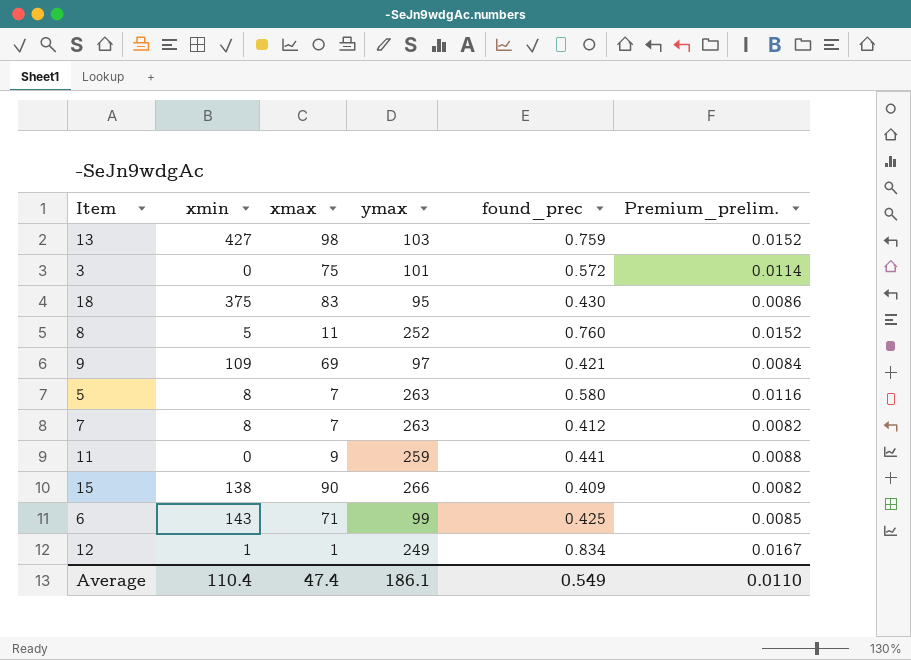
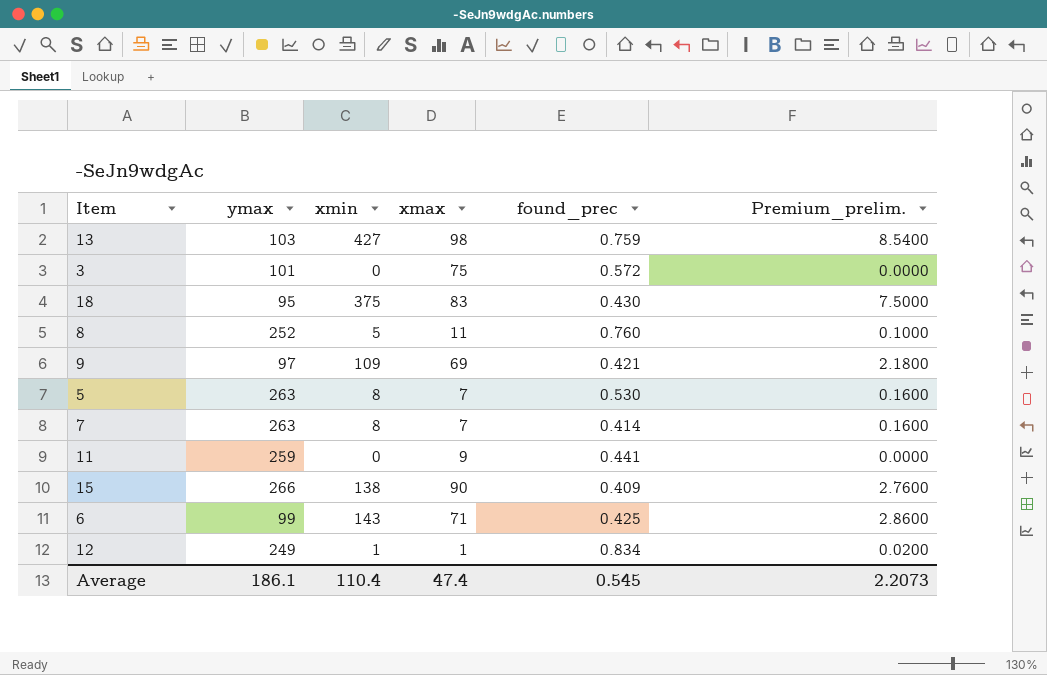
column ymax | position: 4 -> 2
column Premium_prelim. | formula: [found_prec] * 0.02 -> [xmin] * 0.02
5 | found_prec: 0.580 -> 0.530
7 | found_prec: 0.412 -> 0.414
Average | found_prec: 0.549 -> 0.545
Average | Premium_prelim.: 0.0110 -> 2.2073

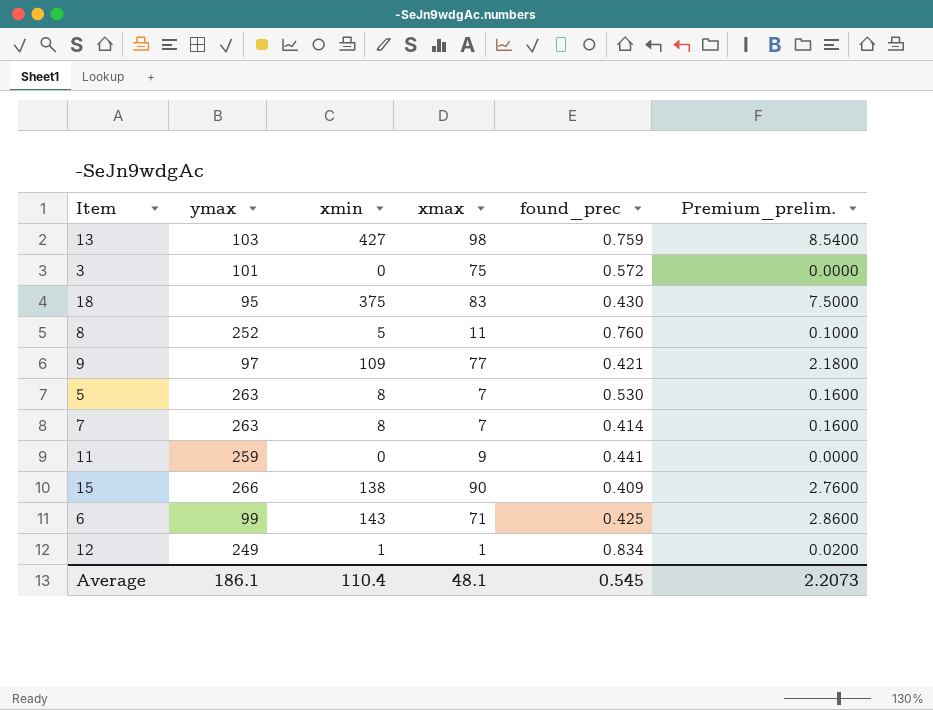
9 | xmax: 69 -> 77
Average | xmax: 47.4 -> 48.1

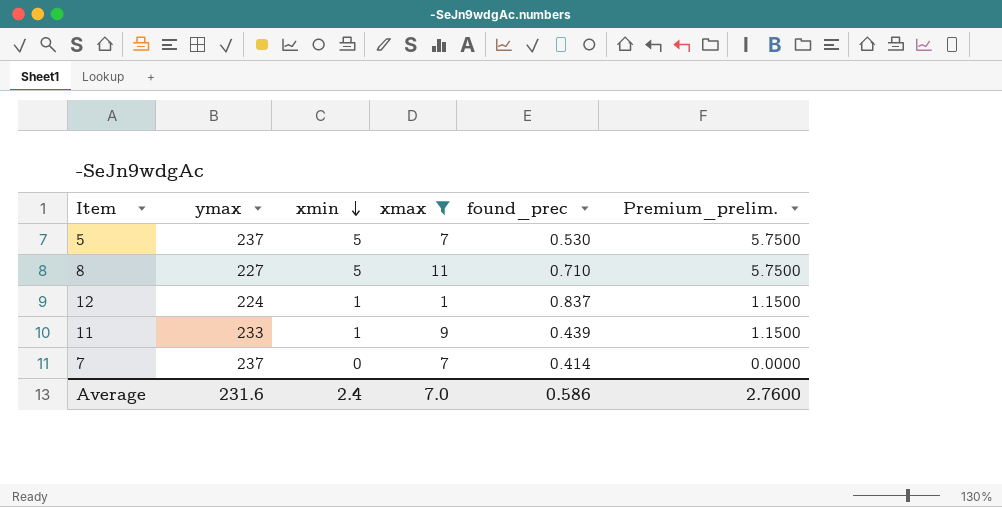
filter: none -> xmax <= 11
row order: none -> xmin descending
column Premium_prelim. | formula: [xmin] * 0.02 -> [xmin] * 1.15
5 | ymax: 263 -> 237
5 | xmin: 8 -> 5
8 | ymax: 252 -> 227
8 | found_prec: 0.760 -> 0.710
12 | ymax: 249 -> 224
12 | found_prec: 0.834 -> 0.837
11 | ymax: 259 -> 233
11 | xmin: 0 -> 1
11 | found_prec: 0.441 -> 0.439
7 | ymax: 263 -> 237
7 | xmin: 8 -> 0
Average | ymax: 186.1 -> 231.6
Average | xmin: 110.4 -> 2.4
Average | xmax: 48.1 -> 7.0
Average | found_prec: 0.545 -> 0.586
Average | Premium_prelim.: 2.2073 -> 2.7600

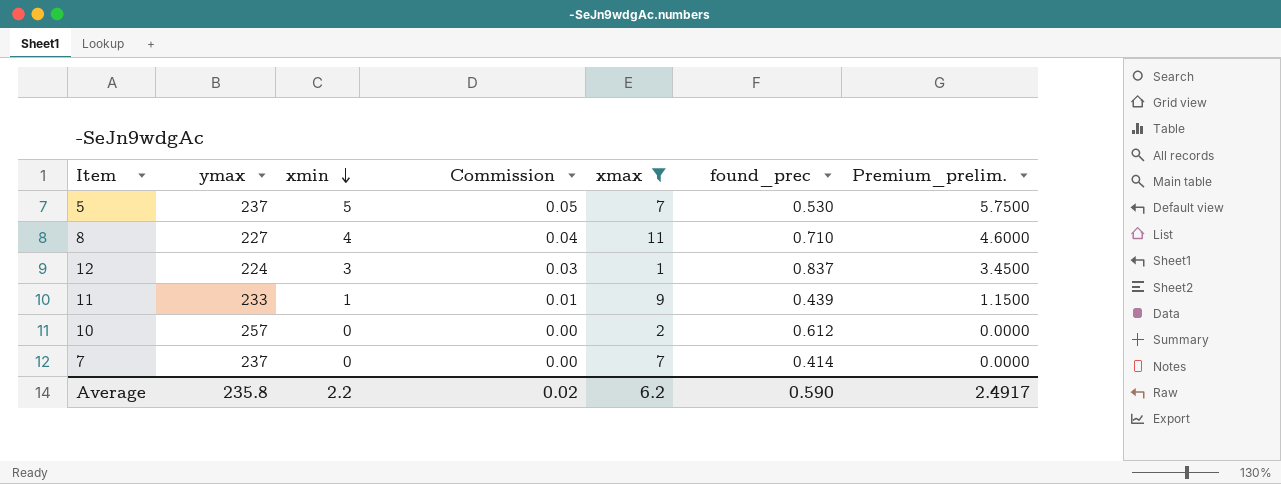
column Commission | formula: none -> [xmin] * 0.01
8 | xmin: 5 -> 4
8 | Premium_prelim.: 5.7500 -> 4.6000
12 | xmin: 1 -> 3
12 | Premium_prelim.: 1.1500 -> 3.4500
row 10: none -> 257 | 0 | 0.00 | 2 | 0.612 | 0.0000
Average | ymax: 231.6 -> 235.8
Average | xmin: 2.4 -> 2.2
Average | xmax: 7.0 -> 6.2
Average | found_prec: 0.586 -> 0.590
Average | Premium_prelim.: 2.7600 -> 2.4917

